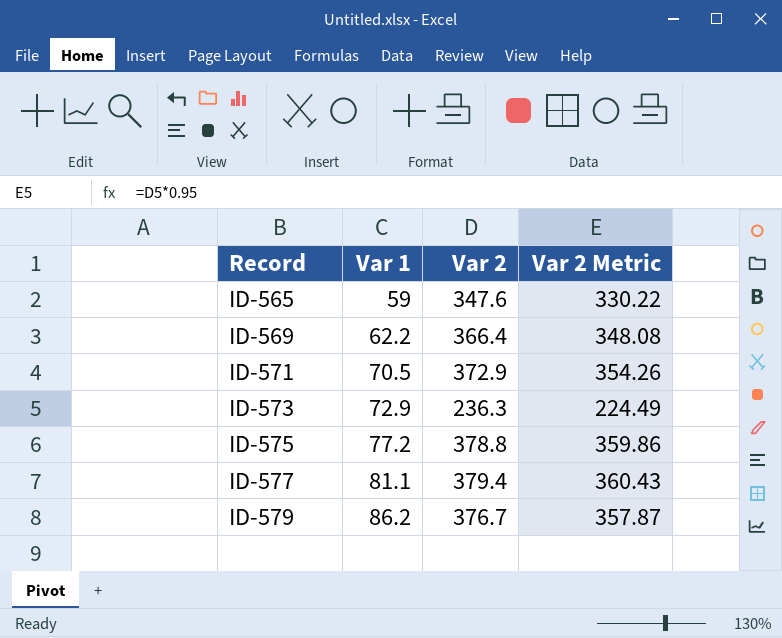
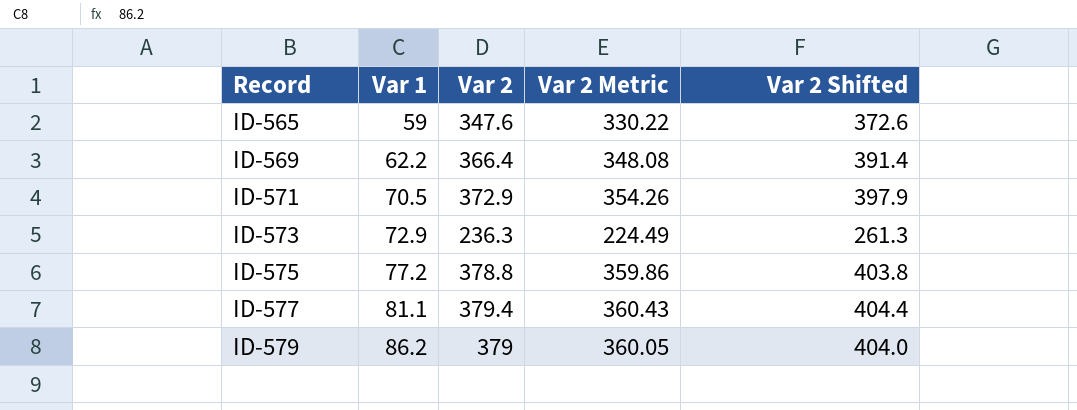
column Var 2 Shifted | formula: none -> [Var 2] + 25
ID-579 | Var 2: 376.7 -> 379
ID-579 | Var 2 Metric: 357.87 -> 360.05

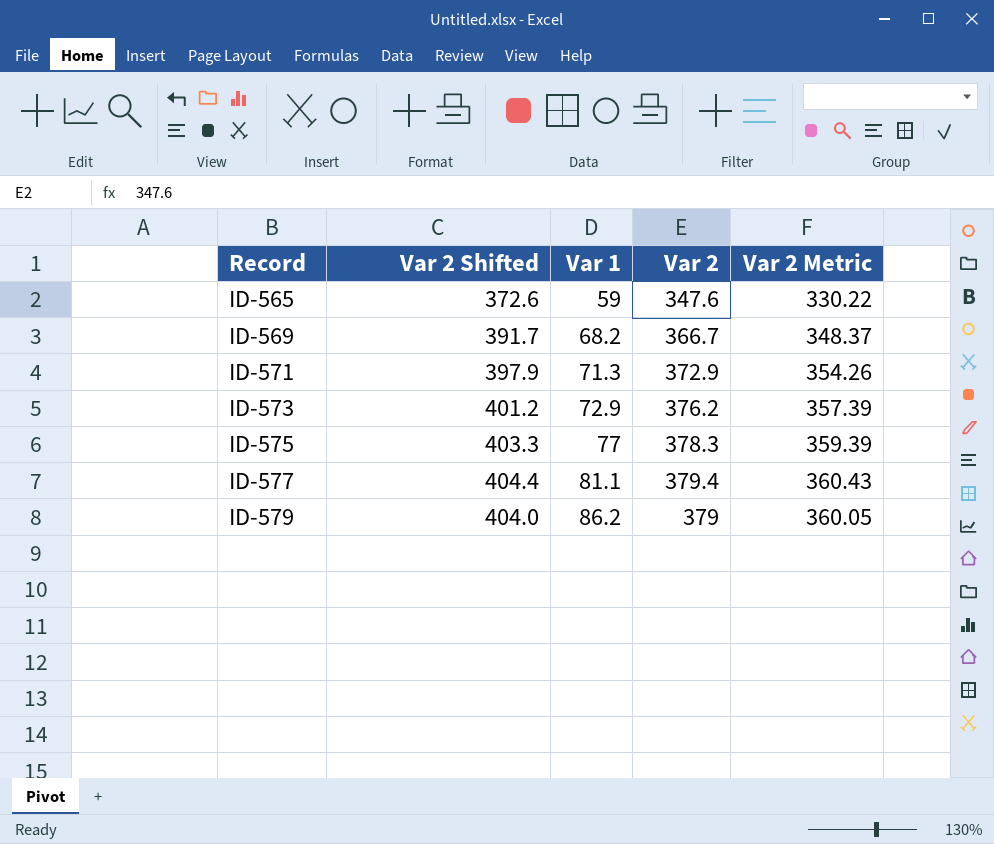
column Var 2 Shifted | position: 5 -> 2
ID-569 | Var 2 Shifted: 391.4 -> 391.7
ID-569 | Var 1: 62.2 -> 68.2
ID-569 | Var 2: 366.4 -> 366.7
ID-569 | Var 2 Metric: 348.08 -> 348.37
ID-571 | Var 1: 70.5 -> 71.3
ID-573 | Var 2 Shifted: 261.3 -> 401.2
ID-573 | Var 2: 236.3 -> 376.2
ID-573 | Var 2 Metric: 224.49 -> 357.39
ID-575 | Var 2 Shifted: 403.8 -> 403.3
ID-575 | Var 1: 77.2 -> 77
ID-575 | Var 2: 378.8 -> 378.3
ID-575 | Var 2 Metric: 359.86 -> 359.39

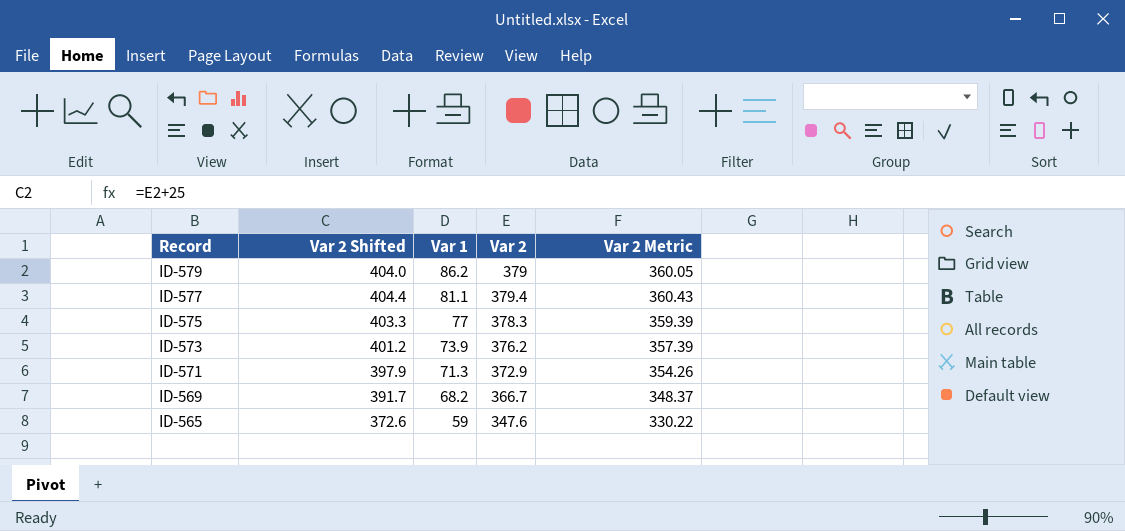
row order: Record ascending -> Record descending
ID-573 | Var 1: 72.9 -> 73.9

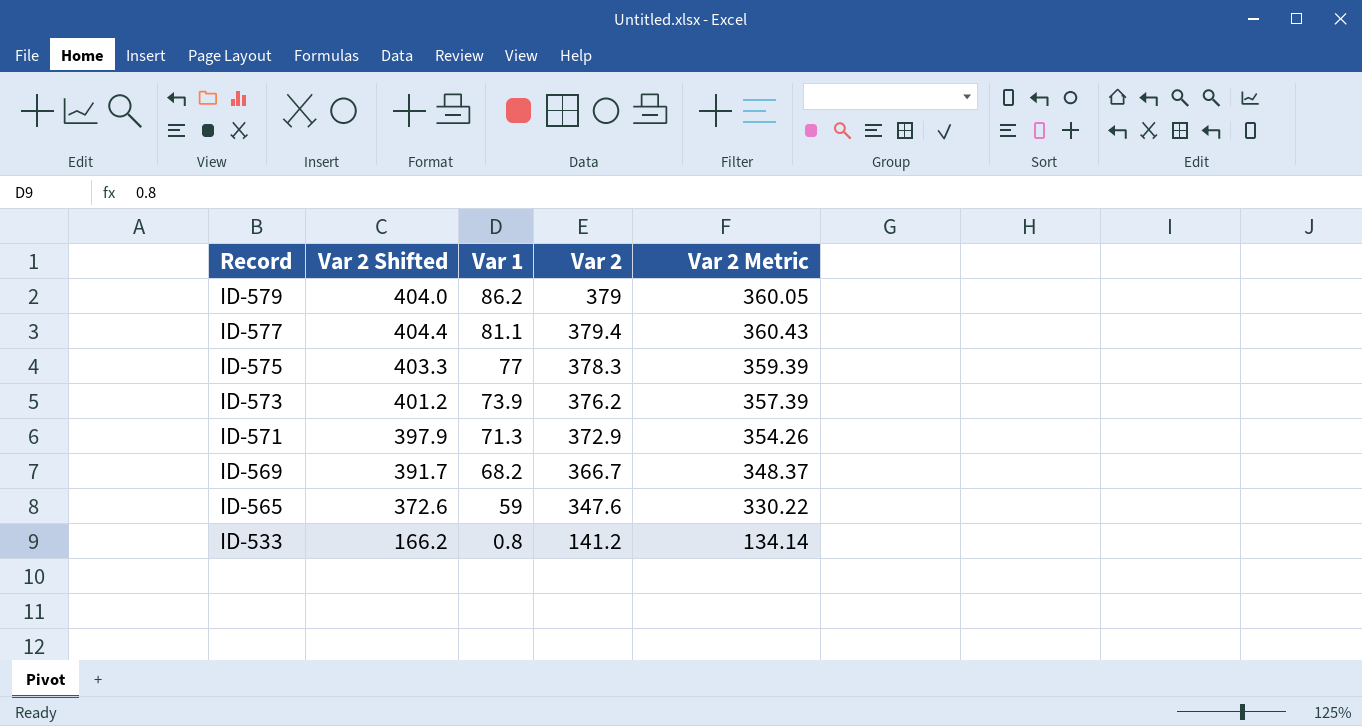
row ID-533: none -> 166.2 | 0.8 | 141.2 | 134.14

